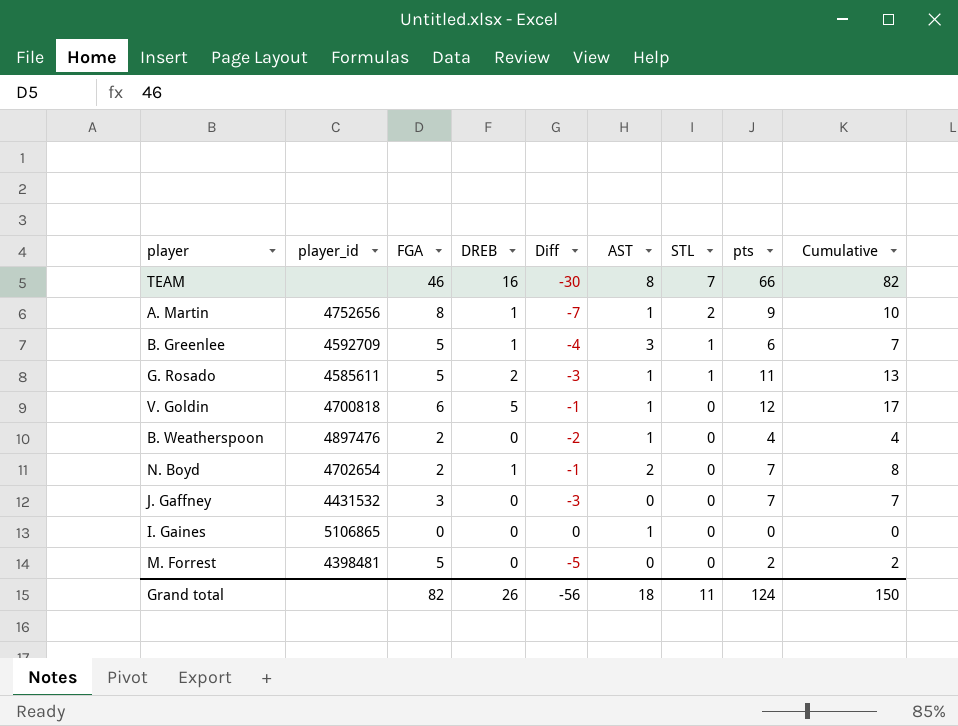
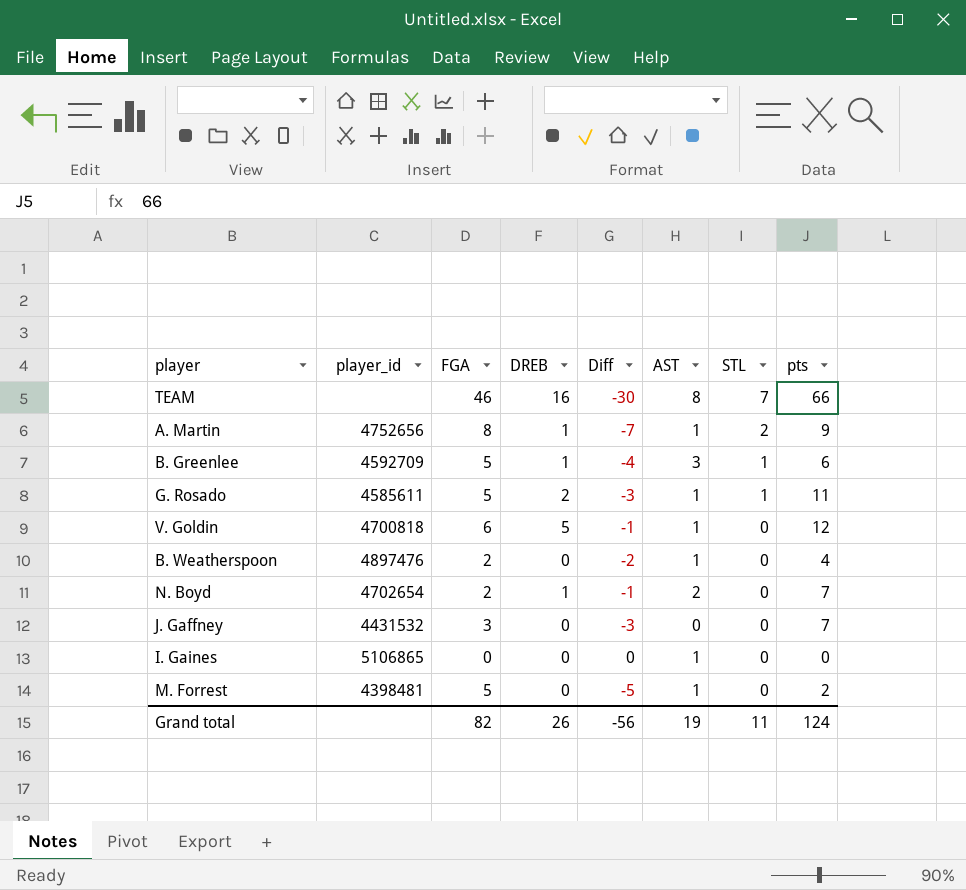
column Cumulative | formula: [DREB] + [pts] -> none
M. Forrest | AST: 0 -> 1
Grand total | AST: 18 -> 19

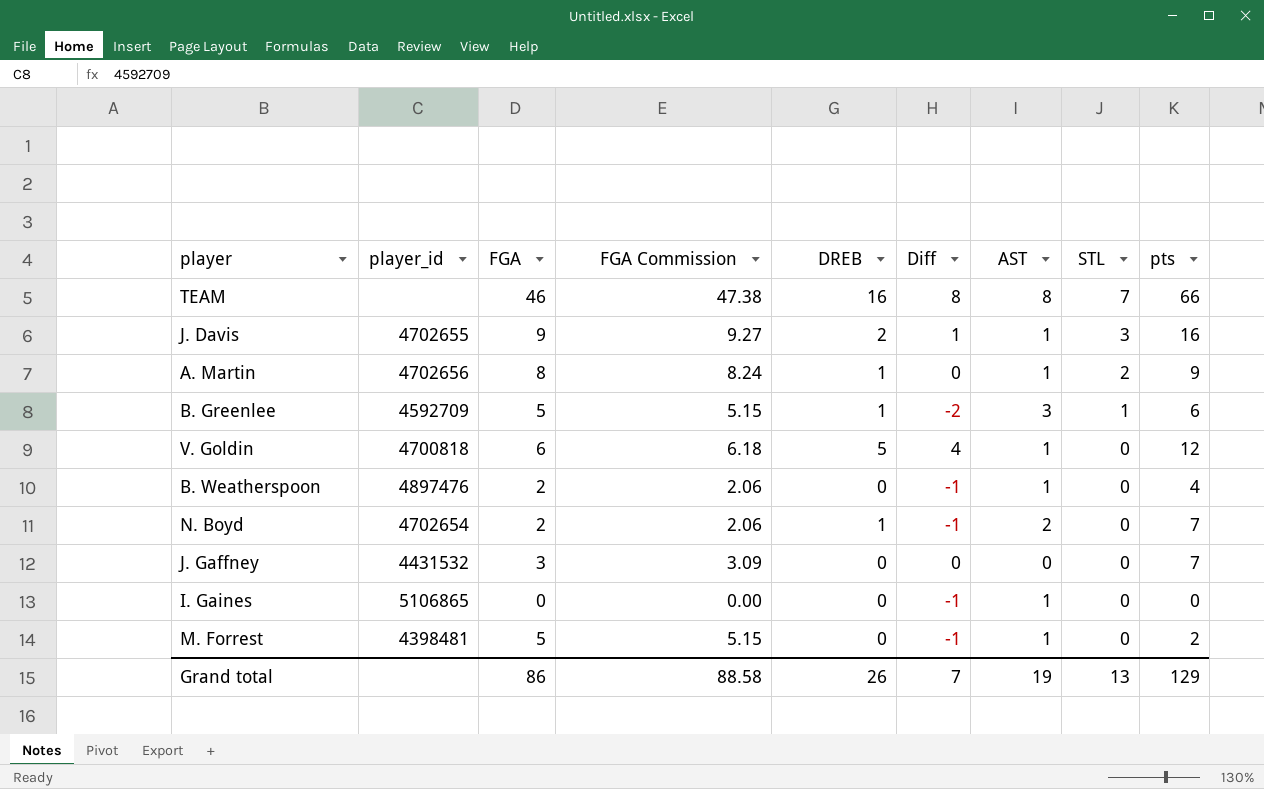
column FGA Commission | formula: none -> [FGA] * 1.03
column Diff | formula: [DREB] - [FGA] -> [DREB] - [AST]
row G. Rosado: 4585611 | 5 | 2 | -3 | 1 | 1 | 11 -> none
row J. Davis: none -> 4702655 | 9 | 9.27 | 2 | 1 | 1 | 3 | 16
A. Martin | player_id: 4752656 -> 4702656
Grand total | FGA: 82 -> 86
Grand total | Diff: -56 -> 7
Grand total | STL: 11 -> 13
Grand total | pts: 124 -> 129

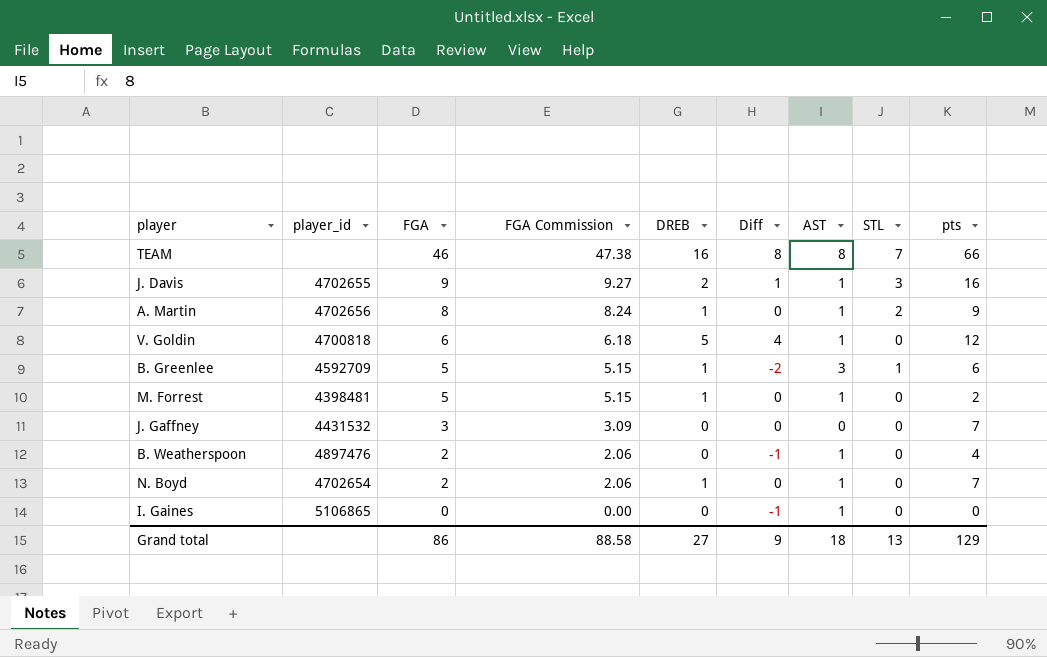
row order: STL descending -> FGA descending
M. Forrest | DREB: 0 -> 1
M. Forrest | Diff: -1 -> 0
N. Boyd | Diff: -1 -> 0
N. Boyd | AST: 2 -> 1
Grand total | DREB: 26 -> 27
Grand total | Diff: 7 -> 9
Grand total | AST: 19 -> 18

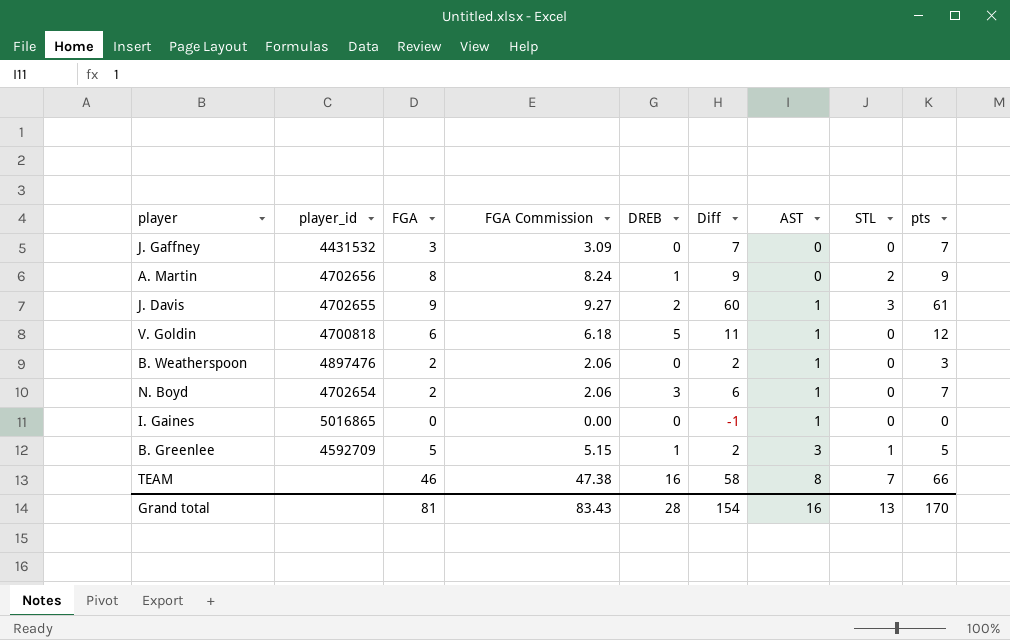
row order: FGA descending -> AST ascending
column Diff | formula: [DREB] - [AST] -> [pts] - [AST]
row M. Forrest: 4398481 | 5 | 5.15 | 1 | 0 | 1 | 0 | 2 -> none
A. Martin | AST: 1 -> 0
J. Davis | pts: 16 -> 61
B. Weatherspoon | pts: 4 -> 3
N. Boyd | DREB: 1 -> 3
I. Gaines | player_id: 5106865 -> 5016865
B. Greenlee | pts: 6 -> 5
Grand total | FGA: 86 -> 81
Grand total | FGA Commission: 88.58 -> 83.43
Grand total | DREB: 27 -> 28
Grand total | Diff: 9 -> 154
Grand total | AST: 18 -> 16
Grand total | pts: 129 -> 170

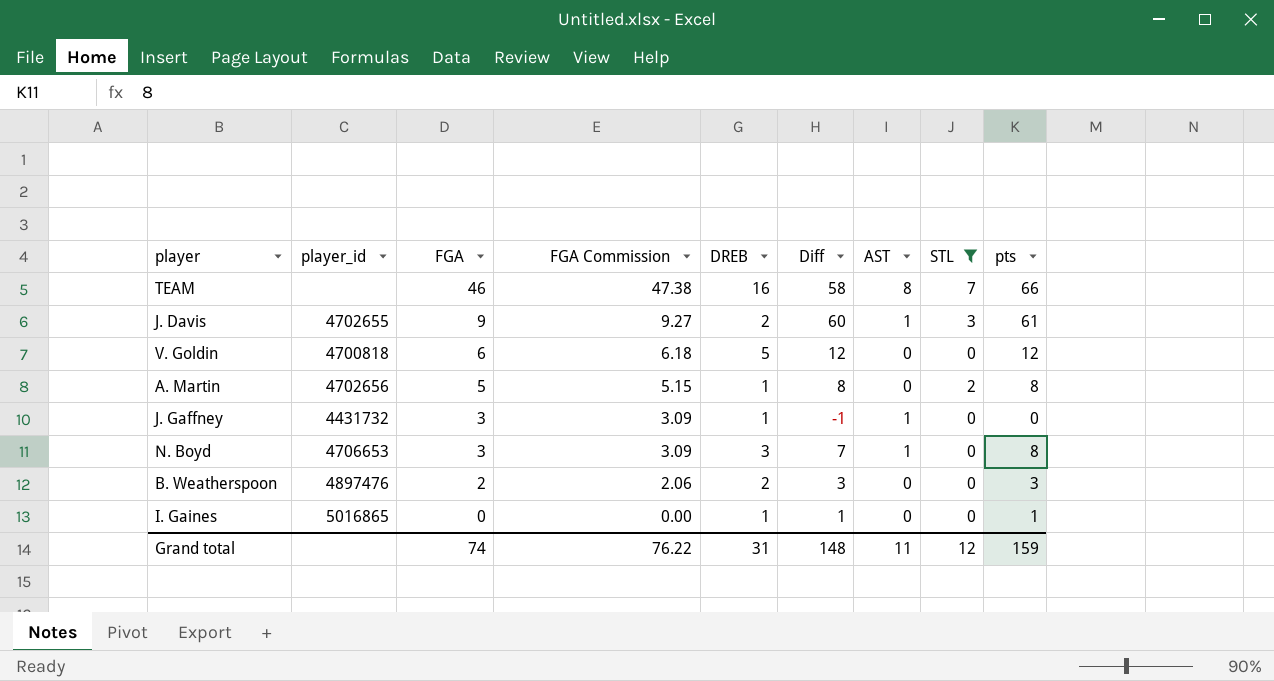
filter: none -> STL != 1
row order: AST ascending -> FGA descending
V. Goldin | Diff: 11 -> 12
V. Goldin | AST: 1 -> 0
A. Martin | FGA: 8 -> 5
A. Martin | FGA Commission: 8.24 -> 5.15
A. Martin | Diff: 9 -> 8
A. Martin | pts: 9 -> 8
J. Gaffney | player_id: 4431532 -> 4431732
J. Gaffney | DREB: 0 -> 1
J. Gaffney | Diff: 7 -> -1
J. Gaffney | AST: 0 -> 1
J. Gaffney | pts: 7 -> 0
N. Boyd | player_id: 4702654 -> 4706653
N. Boyd | FGA: 2 -> 3
N. Boyd | FGA Commission: 2.06 -> 3.09
N. Boyd | Diff: 6 -> 7
N. Boyd | pts: 7 -> 8
B. Weatherspoon | DREB: 0 -> 2
B. Weatherspoon | Diff: 2 -> 3
B. Weatherspoon | AST: 1 -> 0
I. Gaines | DREB: 0 -> 1
I. Gaines | Diff: -1 -> 1
I. Gaines | AST: 1 -> 0
I. Gaines | pts: 0 -> 1
Grand total | FGA: 81 -> 74
Grand total | FGA Commission: 83.43 -> 76.22
Grand total | DREB: 28 -> 31
Grand total | Diff: 154 -> 148
Grand total | AST: 16 -> 11
Grand total | STL: 13 -> 12
Grand total | pts: 170 -> 159

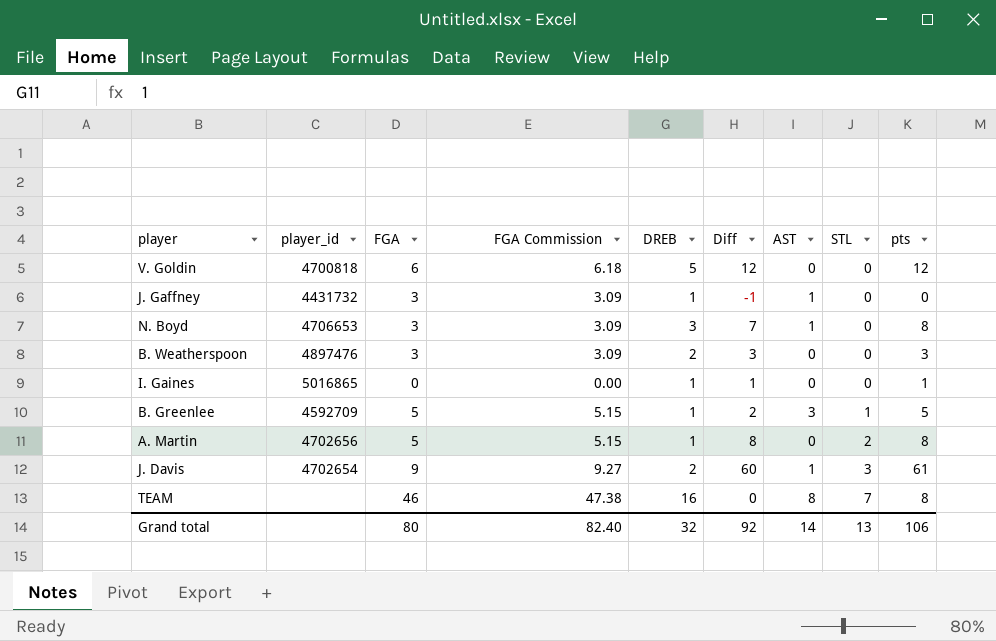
filter: STL != 1 -> none
row order: FGA descending -> STL ascending
B. Weatherspoon | FGA: 2 -> 3
B. Weatherspoon | FGA Commission: 2.06 -> 3.09
J. Davis | player_id: 4702655 -> 4702654
TEAM | Diff: 58 -> 0
TEAM | pts: 66 -> 8
Grand total | FGA: 74 -> 80
Grand total | FGA Commission: 76.22 -> 82.40
Grand total | DREB: 31 -> 32
Grand total | Diff: 148 -> 92
Grand total | AST: 11 -> 14
Grand total | STL: 12 -> 13
Grand total | pts: 159 -> 106

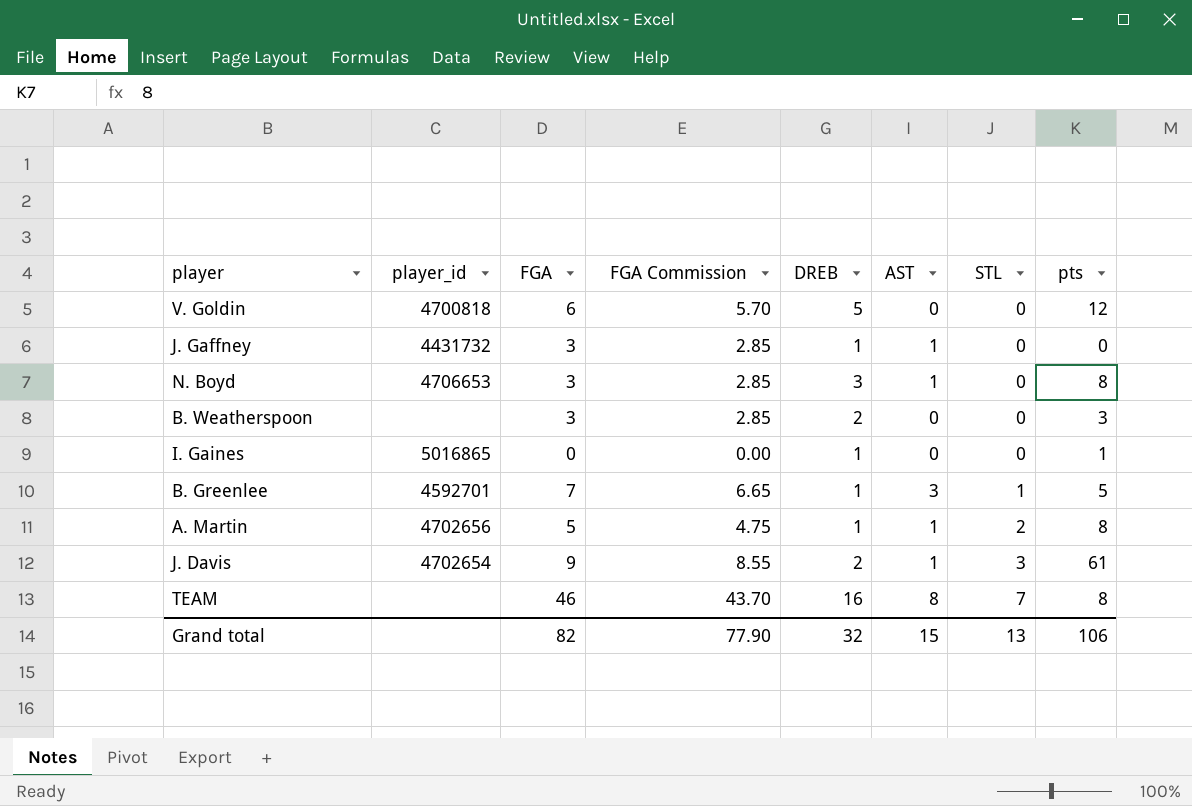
column Diff | formula: [pts] - [AST] -> none
column FGA Commission | formula: [FGA] * 1.03 -> [FGA] * 0.95
B. Weatherspoon | player_id: 4897476 -> none
B. Greenlee | player_id: 4592709 -> 4592701
B. Greenlee | FGA: 5 -> 7
A. Martin | AST: 0 -> 1
Grand total | FGA: 80 -> 82
Grand total | FGA Commission: 82.40 -> 77.90
Grand total | AST: 14 -> 15

